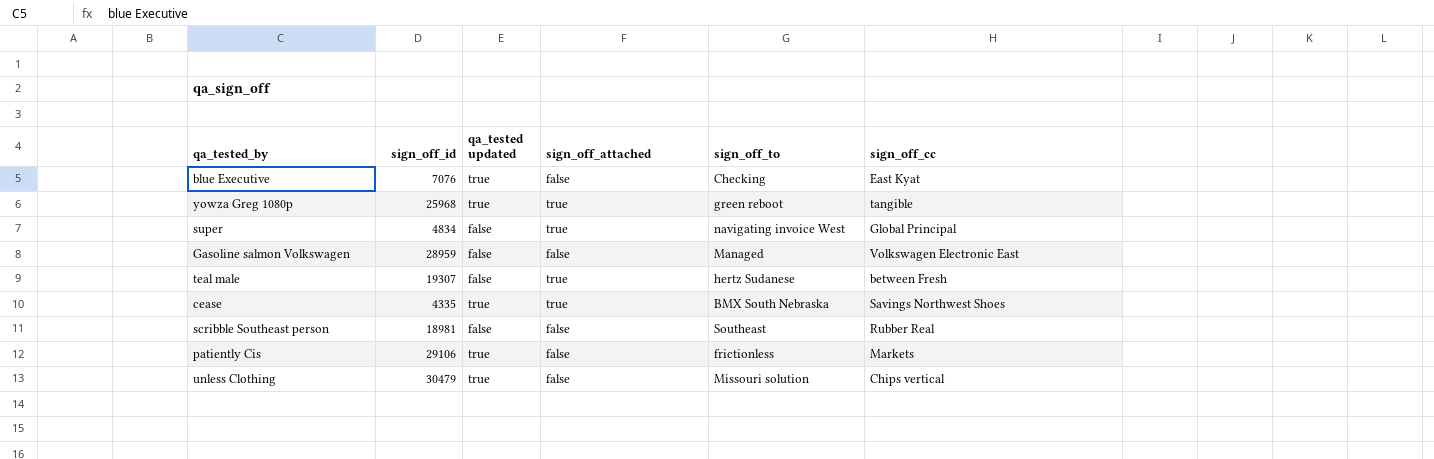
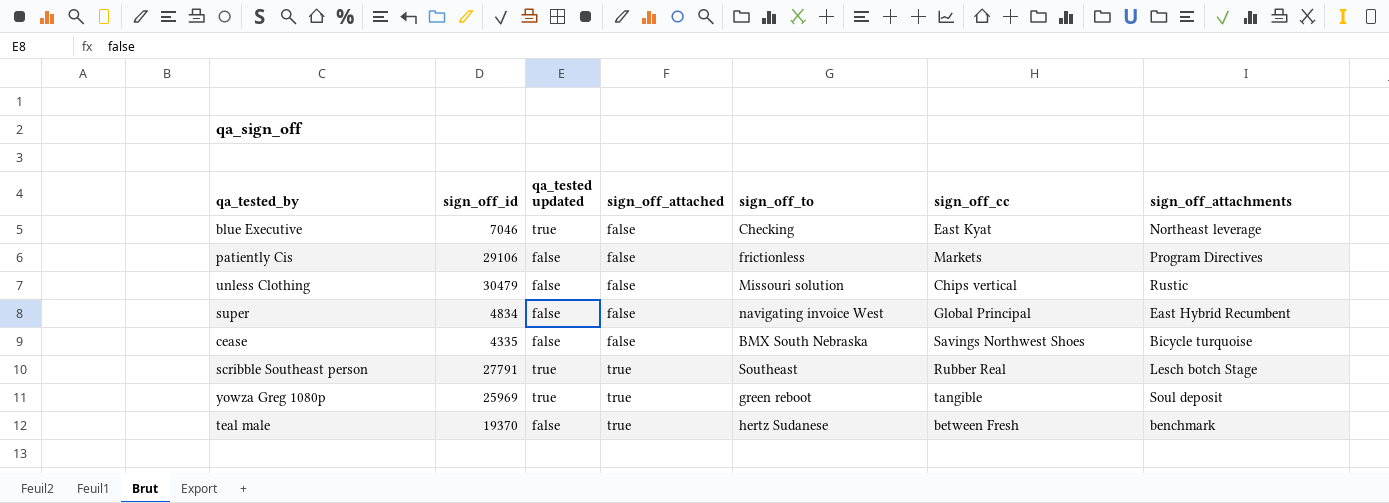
row order: none -> sign_off_attached ascending
column sign_off_attachments | position: none -> 7
row Gasoline salmon Volkswagen: 28959 | false | false | Managed | Volkswagen Electronic East -> none
blue Executive | sign_off_id: 7076 -> 7046
patiently Cis | qa_tested updated: true -> false
unless Clothing | qa_tested updated: true -> false
super | sign_off_attached: true -> false
cease | qa_tested updated: true -> false
cease | sign_off_attached: true -> false
scribble Southeast person | sign_off_id: 18981 -> 27791
scribble Southeast person | qa_tested updated: false -> true
scribble Southeast person | sign_off_attached: false -> true
yowza Greg 1080p | sign_off_id: 25968 -> 25969
teal male | sign_off_id: 19307 -> 19370

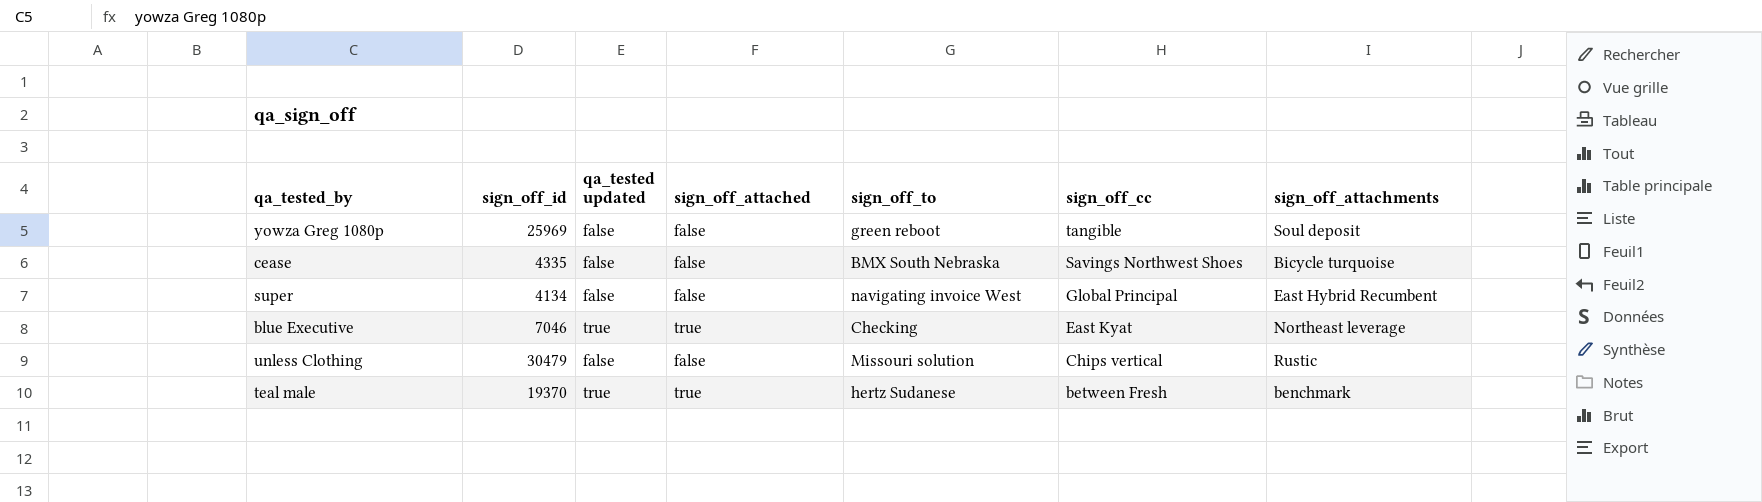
row order: sign_off_attached ascending -> sign_off_cc descending
row patiently Cis: 29106 | false | false | frictionless | Markets | Program Directives -> none
row scribble Southeast person: 27791 | true | true | Southeast | Rubber Real | Lesch botch Stage -> none
yowza Greg 1080p | qa_tested updated: true -> false
yowza Greg 1080p | sign_off_attached: true -> false
super | sign_off_id: 4834 -> 4134
blue Executive | sign_off_attached: false -> true
teal male | qa_tested updated: false -> true

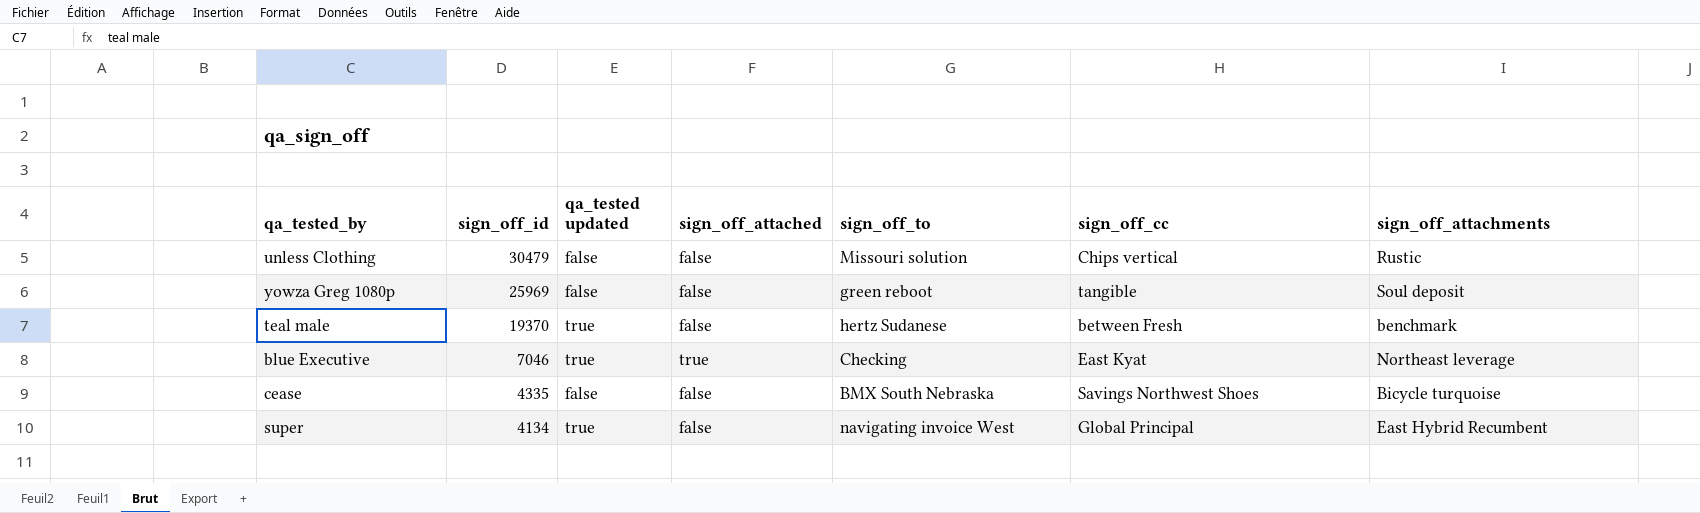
row order: sign_off_cc descending -> sign_off_id descending
teal male | sign_off_attached: true -> false
super | qa_tested updated: false -> true

